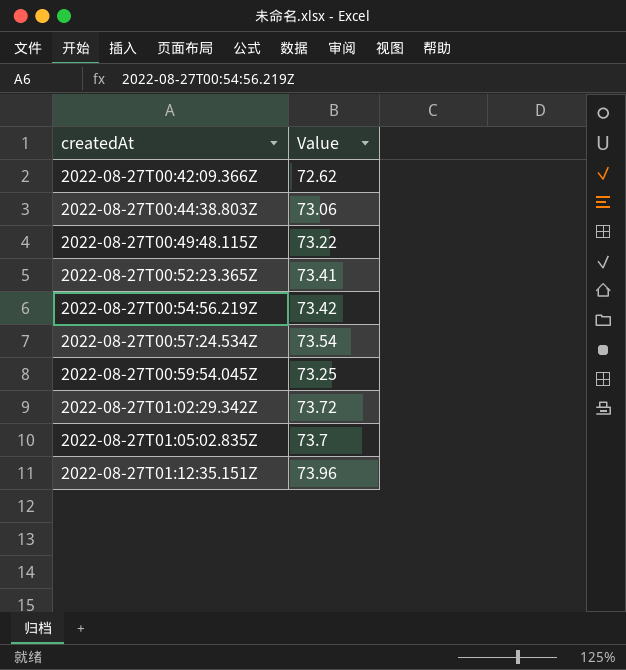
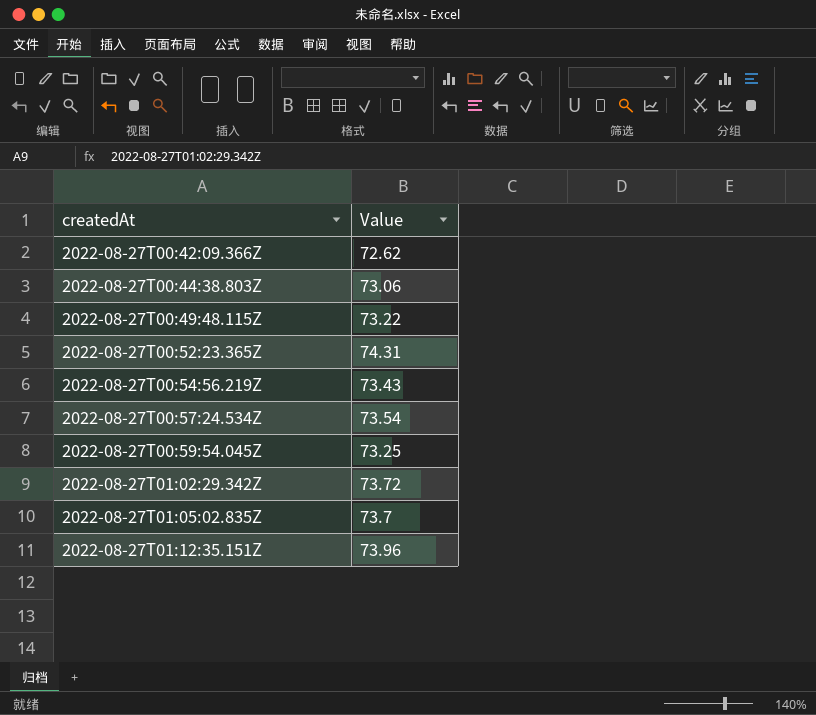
2022-08-27T00:52:23.365Z | Value: 73.41 -> 74.31
2022-08-27T00:54:56.219Z | Value: 73.42 -> 73.43

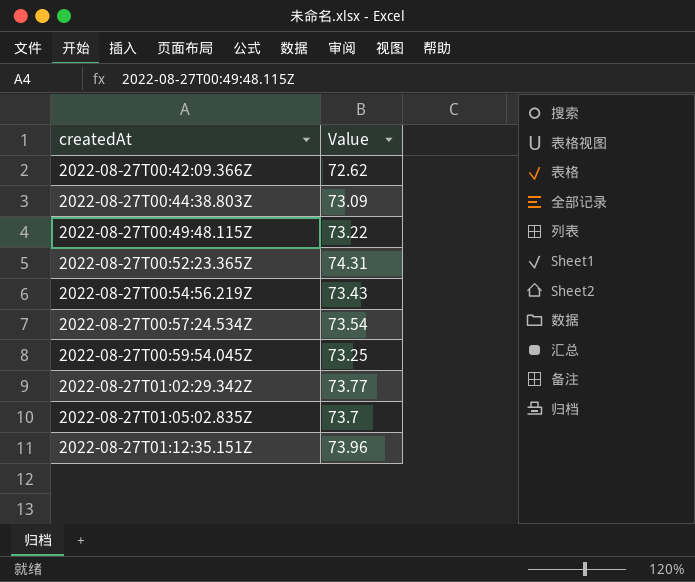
2022-08-27T00:44:38.803Z | Value: 73.06 -> 73.09
2022-08-27T01:02:29.342Z | Value: 73.72 -> 73.77

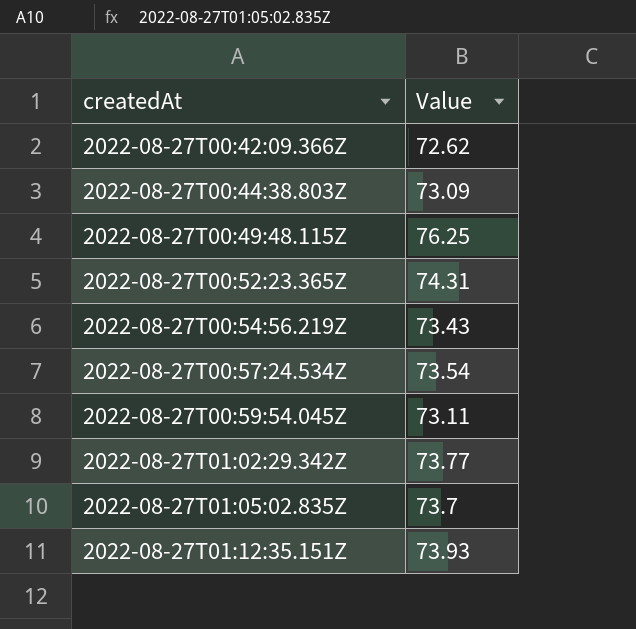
2022-08-27T00:49:48.115Z | Value: 73.22 -> 76.25
2022-08-27T00:59:54.045Z | Value: 73.25 -> 73.11
2022-08-27T01:12:35.151Z | Value: 73.96 -> 73.93

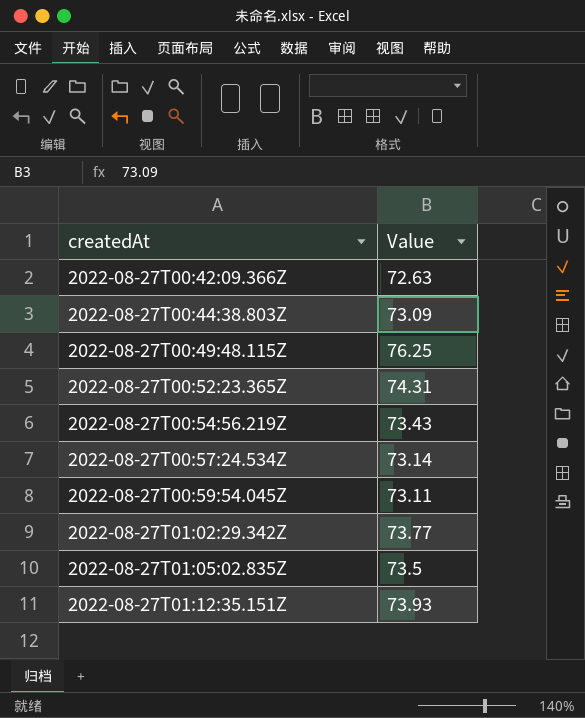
2022-08-27T00:42:09.366Z | Value: 72.62 -> 72.63
2022-08-27T00:57:24.534Z | Value: 73.54 -> 73.14
2022-08-27T01:05:02.835Z | Value: 73.7 -> 73.5

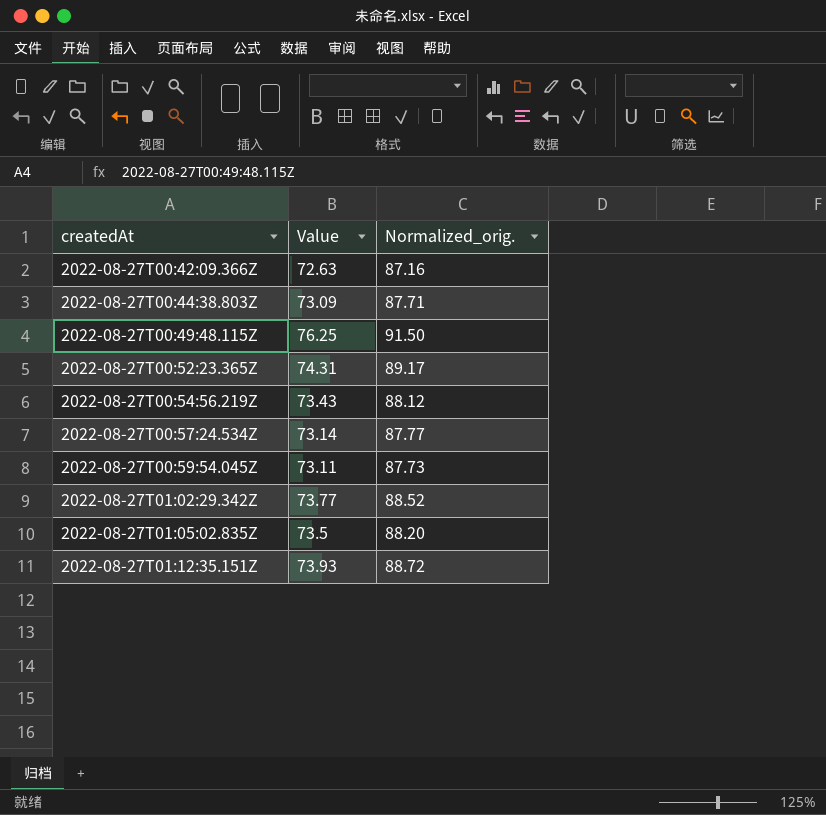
column Normalized_orig. | formula: none -> [Value] * 1.2

